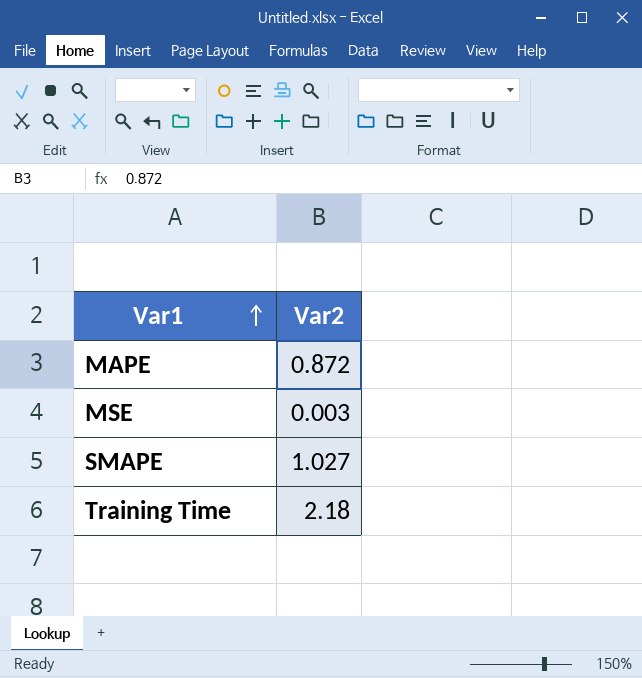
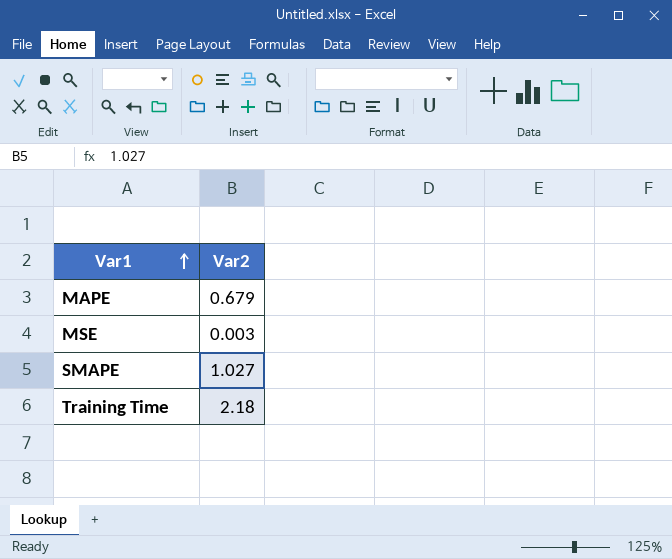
MAPE | Var2: 0.872 -> 0.679

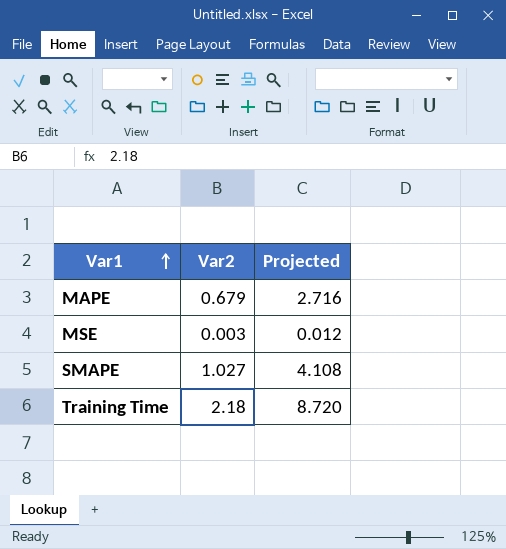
column Projected | formula: none -> [Var2] * 4

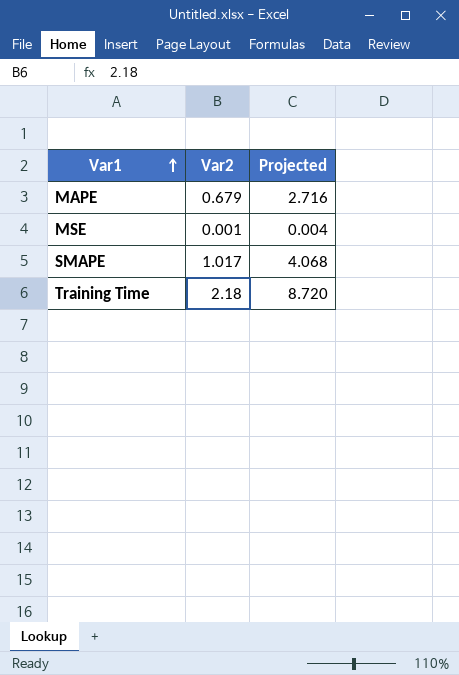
MSE | Var2: 0.003 -> 0.001
MSE | Projected: 0.012 -> 0.004
SMAPE | Var2: 1.027 -> 1.017
SMAPE | Projected: 4.108 -> 4.068

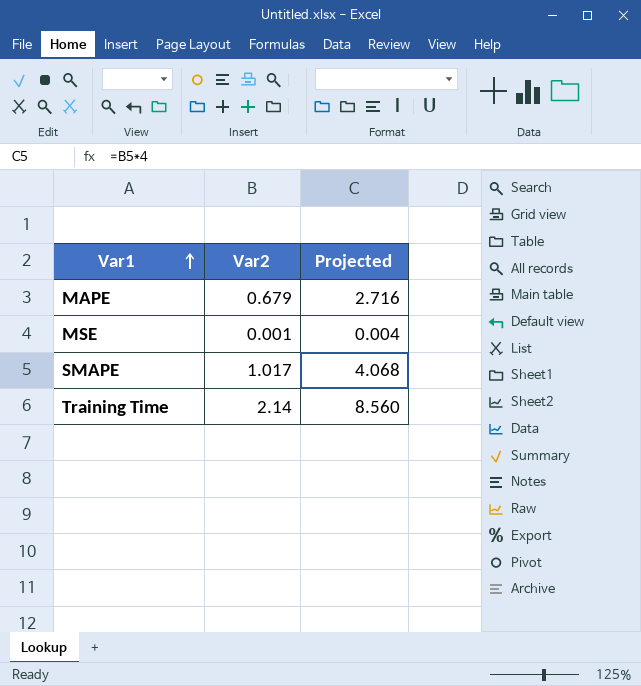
Training Time | Var2: 2.18 -> 2.14
Training Time | Projected: 8.720 -> 8.560

